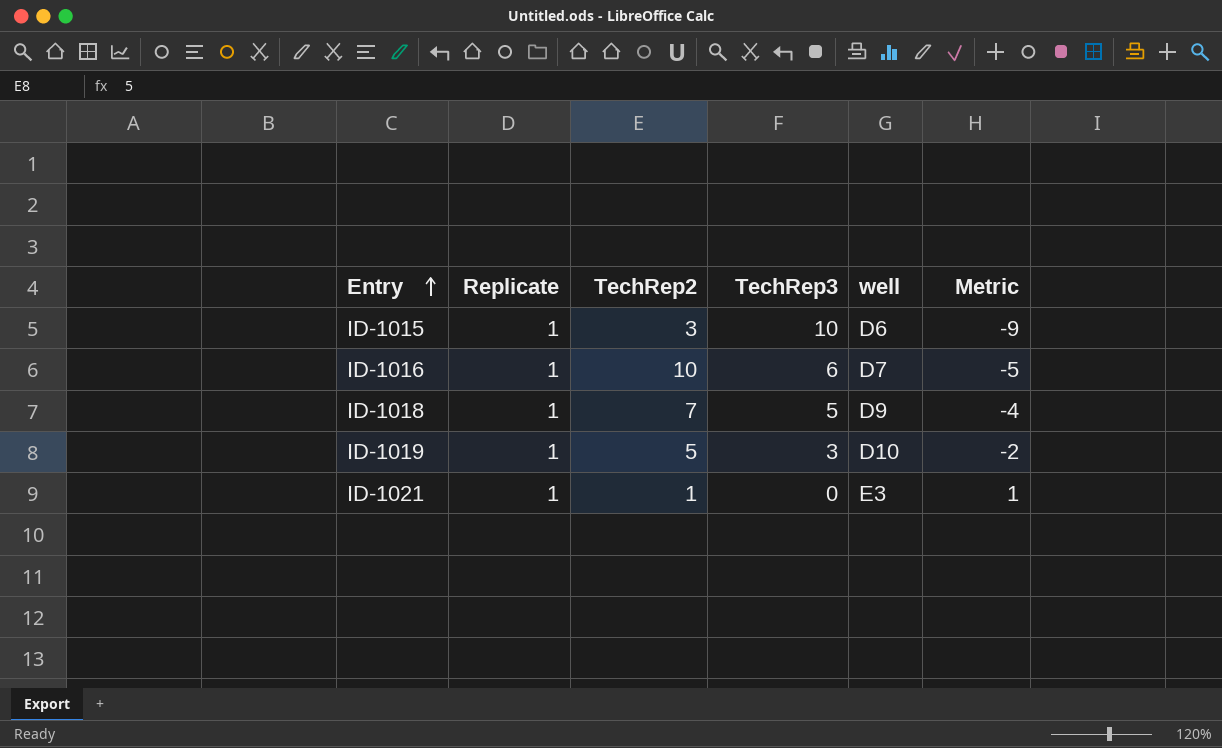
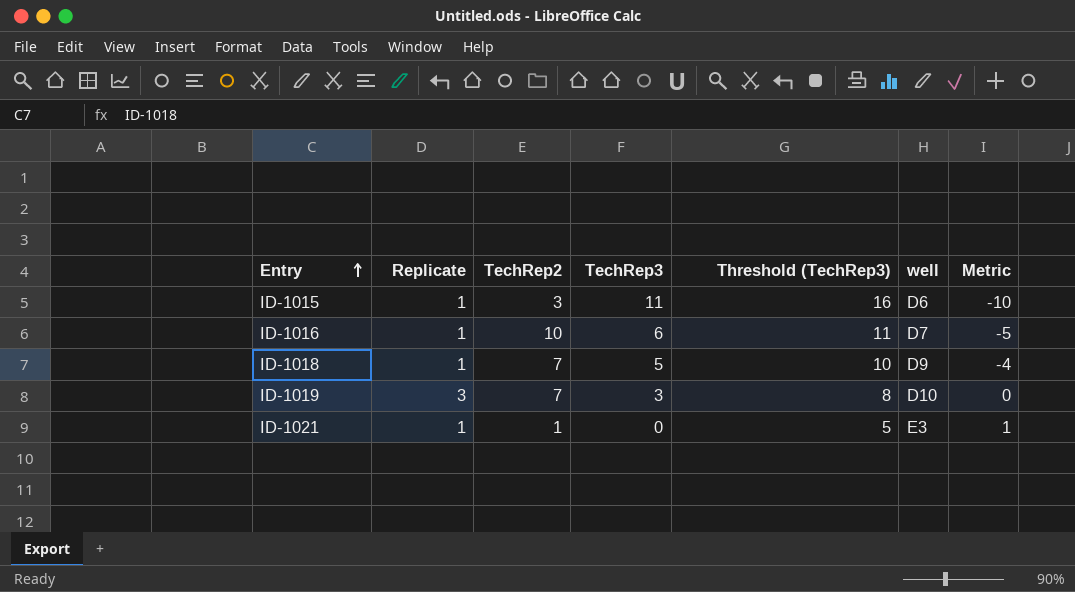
column Threshold (TechRep3) | formula: none -> [TechRep3] + 5
ID-1015 | TechRep3: 10 -> 11
ID-1015 | Metric: -9 -> -10
ID-1019 | Replicate: 1 -> 3
ID-1019 | TechRep2: 5 -> 7
ID-1019 | Metric: -2 -> 0

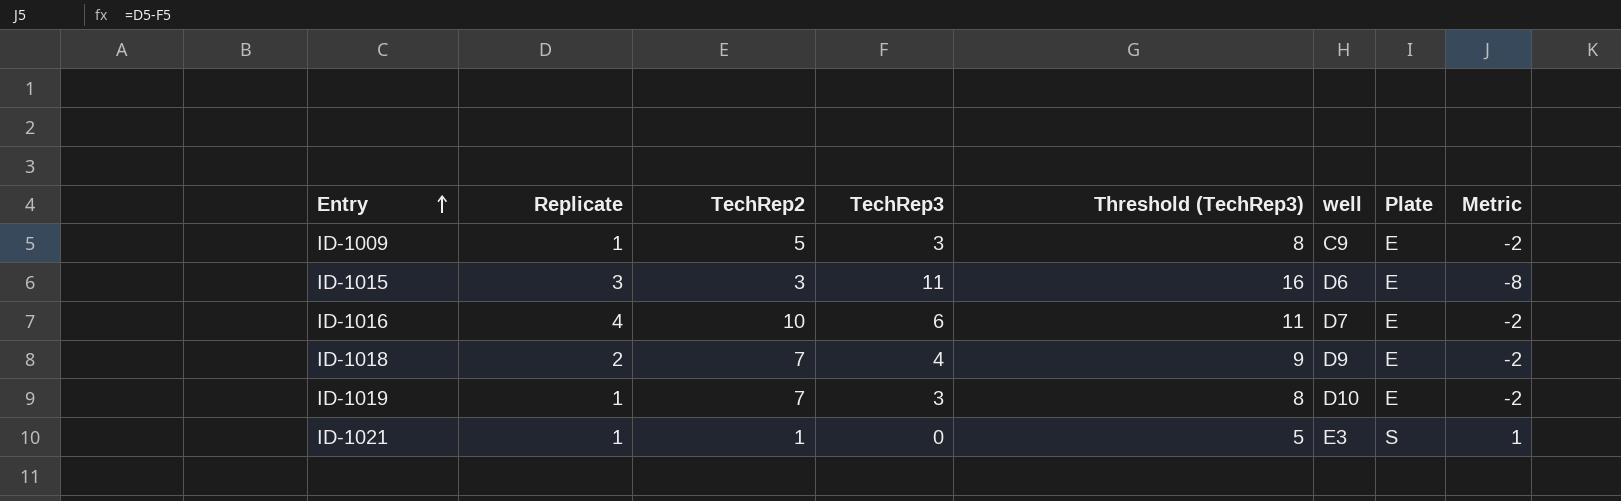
column Plate | position: none -> 7
row ID-1009: none -> 1 | 5 | 3 | 8 | C9 | E | -2
ID-1015 | Replicate: 1 -> 3
ID-1015 | Metric: -10 -> -8
ID-1016 | Replicate: 1 -> 4
ID-1016 | Metric: -5 -> -2
ID-1018 | Replicate: 1 -> 2
ID-1018 | TechRep3: 5 -> 4
ID-1018 | Threshold (TechRep3): 10 -> 9
ID-1018 | Metric: -4 -> -2
ID-1019 | Replicate: 3 -> 1
ID-1019 | Metric: 0 -> -2

